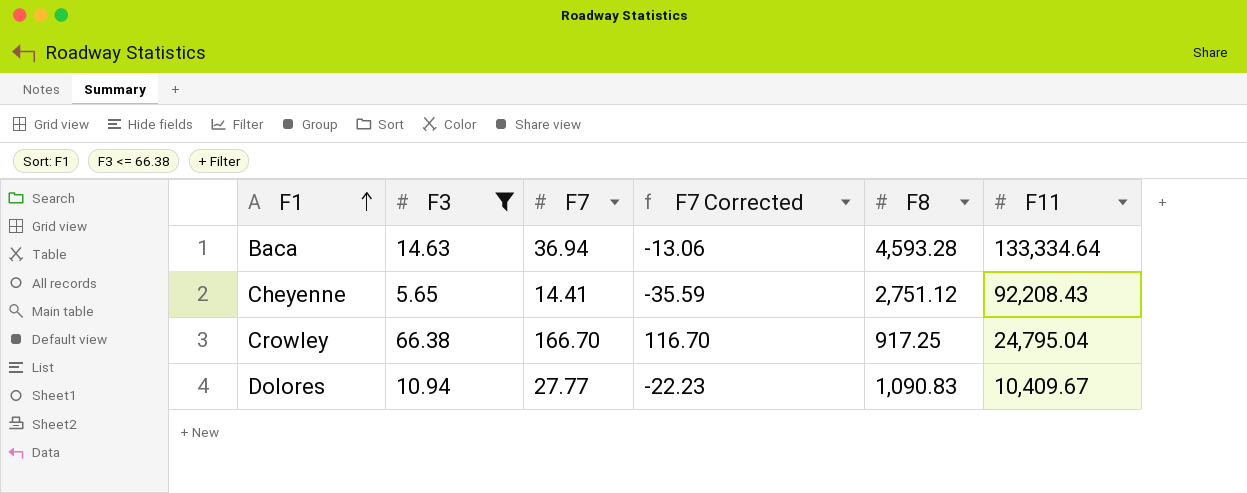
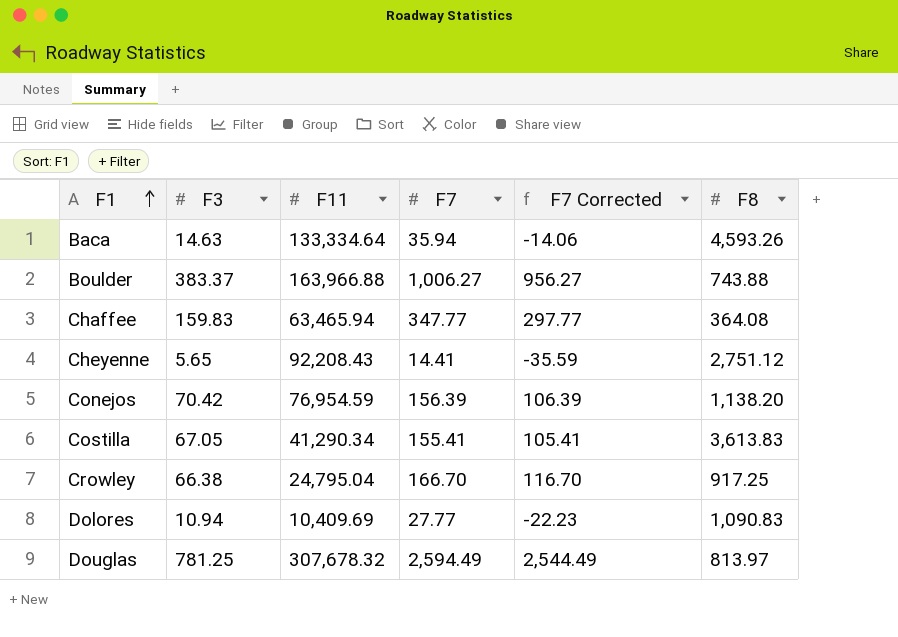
filter: F3 <= 66.38 -> none
column F11 | position: 6 -> 3
Baca | F7: 36.94 -> 35.94
Baca | F7 Corrected: -13.06 -> -14.06
Baca | F8: 4,593.28 -> 4,593.26
Dolores | F11: 10,409.67 -> 10,409.69

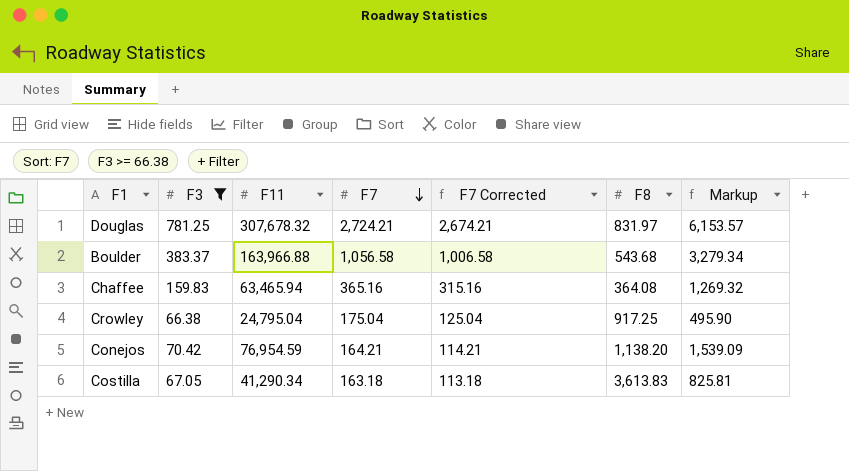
filter: none -> F3 >= 66.38
row order: F1 ascending -> F7 descending
column Markup | formula: none -> [F11] * 0.02
Douglas | F7: 2,594.49 -> 2,724.21
Douglas | F7 Corrected: 2,544.49 -> 2,674.21
Douglas | F8: 813.97 -> 831.97
Boulder | F7: 1,006.27 -> 1,056.58
Boulder | F7 Corrected: 956.27 -> 1,006.58
Boulder | F8: 743.88 -> 543.68
Chaffee | F7: 347.77 -> 365.16
Chaffee | F7 Corrected: 297.77 -> 315.16
Crowley | F7: 166.70 -> 175.04
Crowley | F7 Corrected: 116.70 -> 125.04
Conejos | F7: 156.39 -> 164.21
Conejos | F7 Corrected: 106.39 -> 114.21
Costilla | F7: 155.41 -> 163.18
Costilla | F7 Corrected: 105.41 -> 113.18

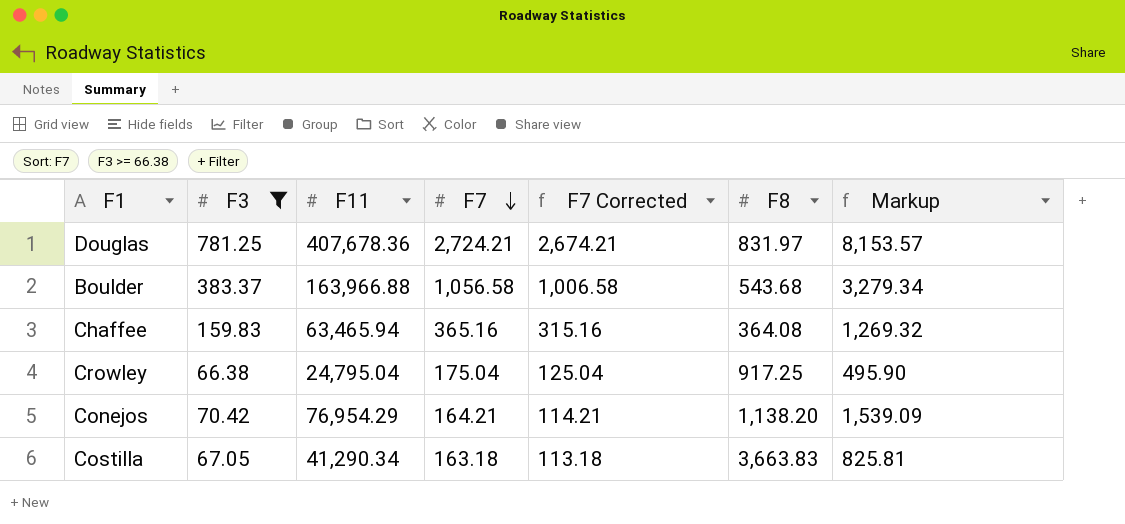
Douglas | F11: 307,678.32 -> 407,678.36
Douglas | Markup: 6,153.57 -> 8,153.57
Conejos | F11: 76,954.59 -> 76,954.29
Costilla | F8: 3,613.83 -> 3,663.83

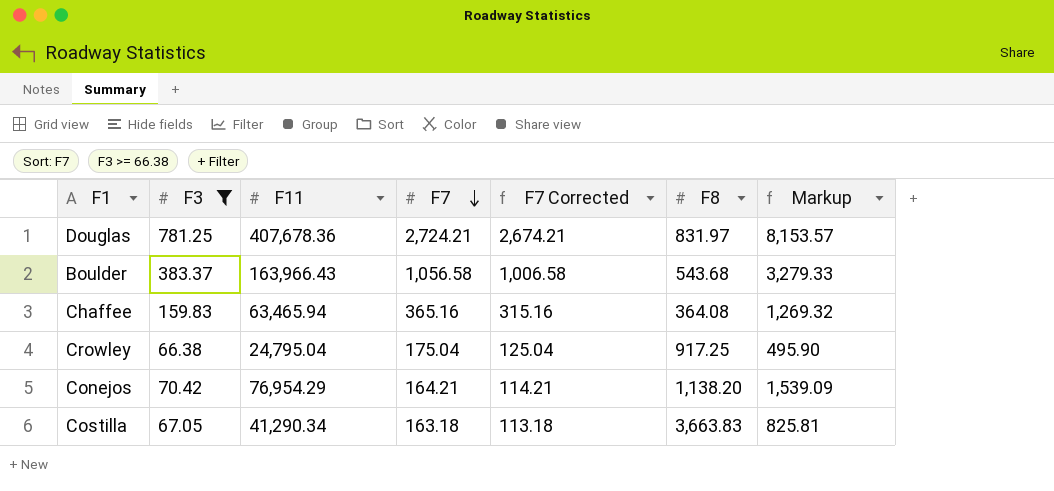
Boulder | F11: 163,966.88 -> 163,966.43
Boulder | Markup: 3,279.34 -> 3,279.33

